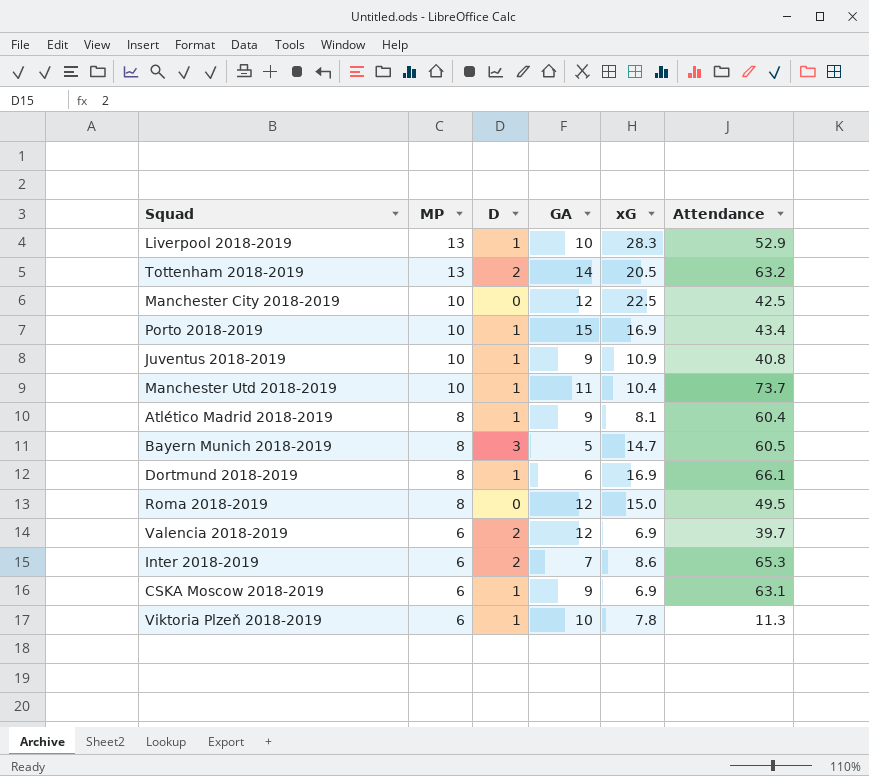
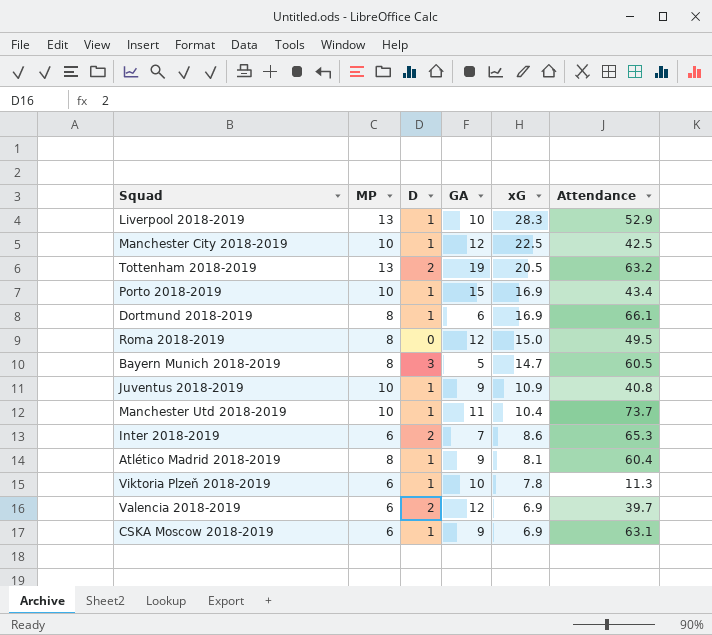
row order: MP descending -> xG descending
Manchester City 2018-2019 | D: 0 -> 1
Tottenham 2018-2019 | GA: 14 -> 19

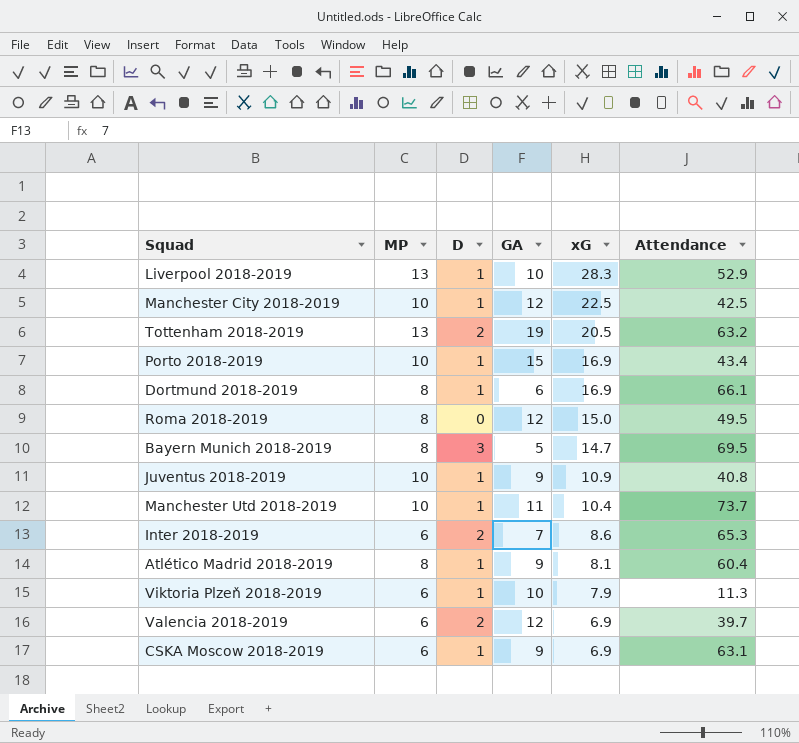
Bayern Munich 2018-2019 | Attendance: 60.5 -> 69.5
Viktoria Plzeň 2018-2019 | xG: 7.8 -> 7.9

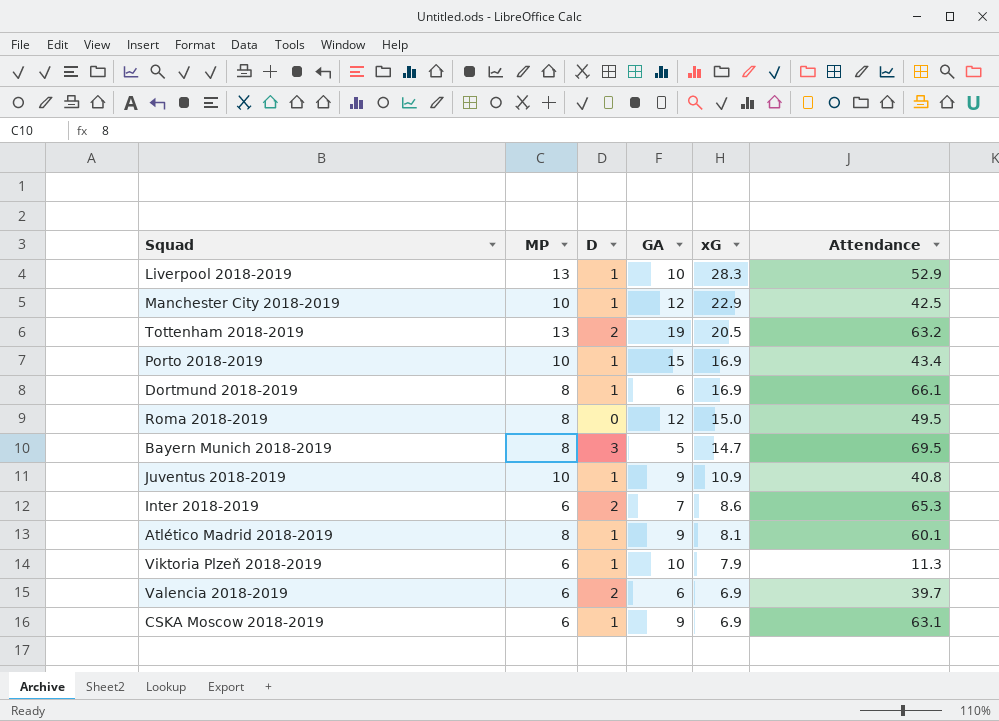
row Manchester Utd 2018-2019: 10 | 1 | 11 | 10.4 | 73.7 -> none
Manchester City 2018-2019 | xG: 22.5 -> 22.9
Atlético Madrid 2018-2019 | Attendance: 60.4 -> 60.1
Valencia 2018-2019 | GA: 12 -> 6

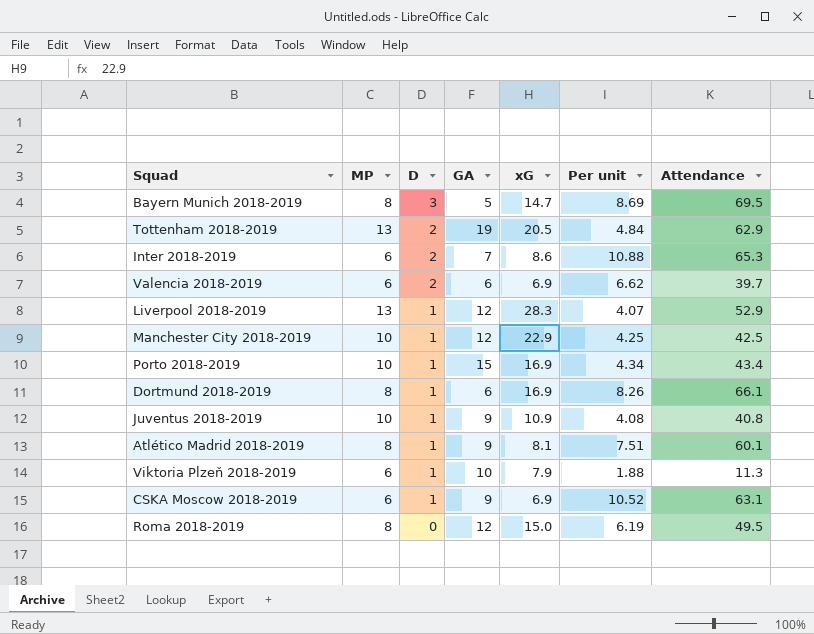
row order: xG descending -> D descending
column Per unit | formula: none -> [Attendance] / [MP]
Tottenham 2018-2019 | Attendance: 63.2 -> 62.9
Liverpool 2018-2019 | GA: 10 -> 12

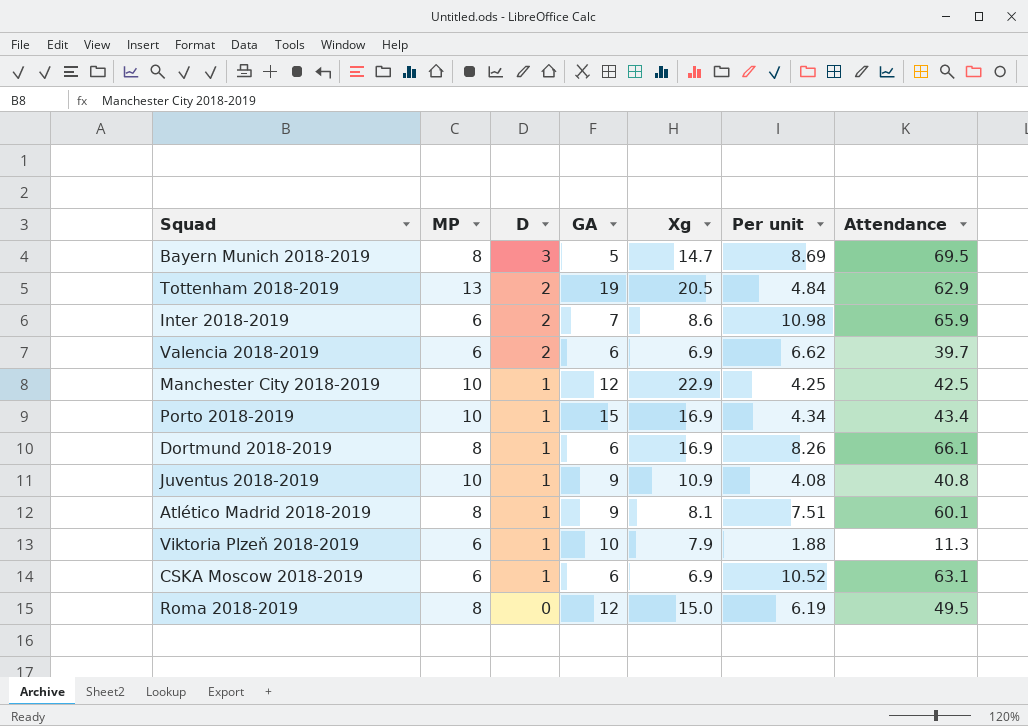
column name: xG -> Xg
row Liverpool 2018-2019: 13 | 1 | 12 | 28.3 | 4.07 | 52.9 -> none
Inter 2018-2019 | Per unit: 10.88 -> 10.98
Inter 2018-2019 | Attendance: 65.3 -> 65.9
CSKA Moscow 2018-2019 | GA: 9 -> 6

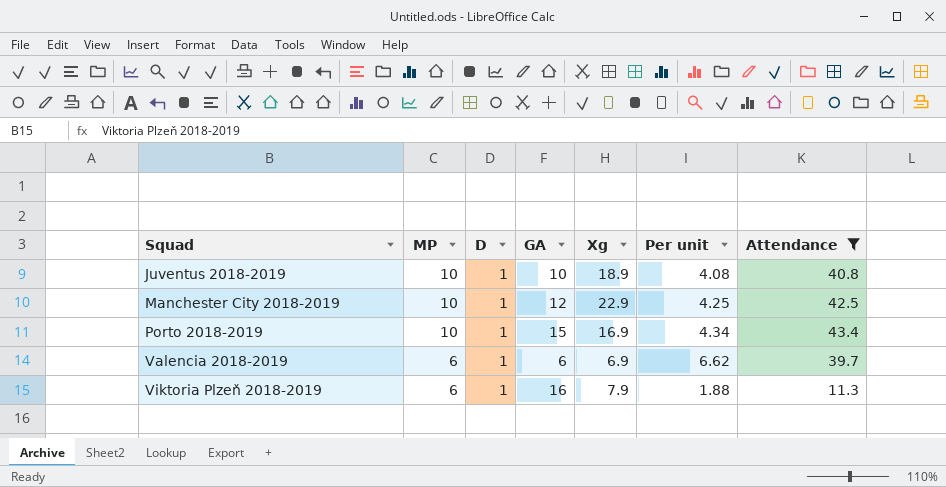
filter: none -> Attendance <= 43.4
row order: D descending -> Squad ascending
Juventus 2018-2019 | GA: 9 -> 10
Juventus 2018-2019 | Xg: 10.9 -> 18.9
Valencia 2018-2019 | D: 2 -> 1
Viktoria Plzeň 2018-2019 | GA: 10 -> 16

